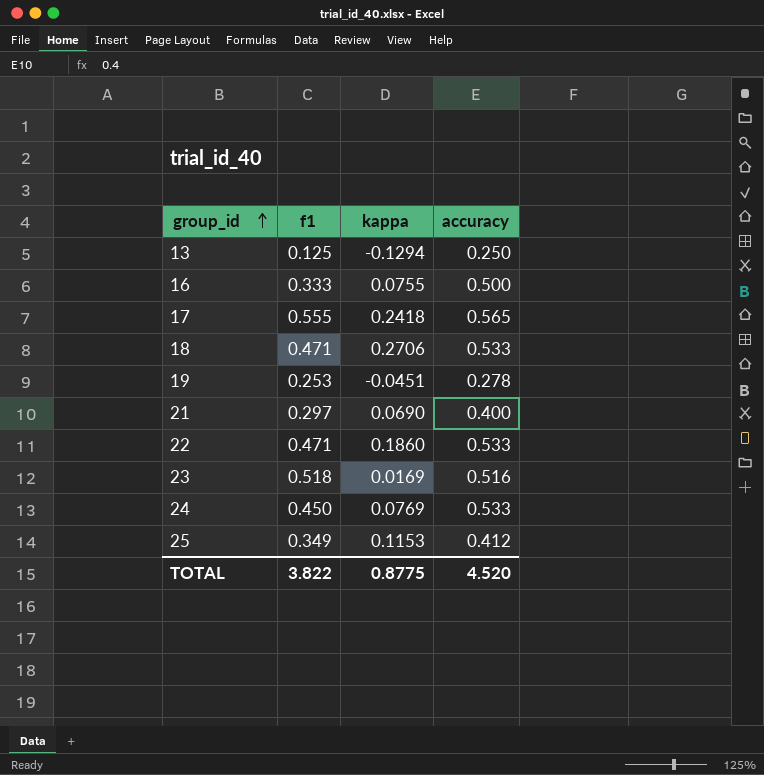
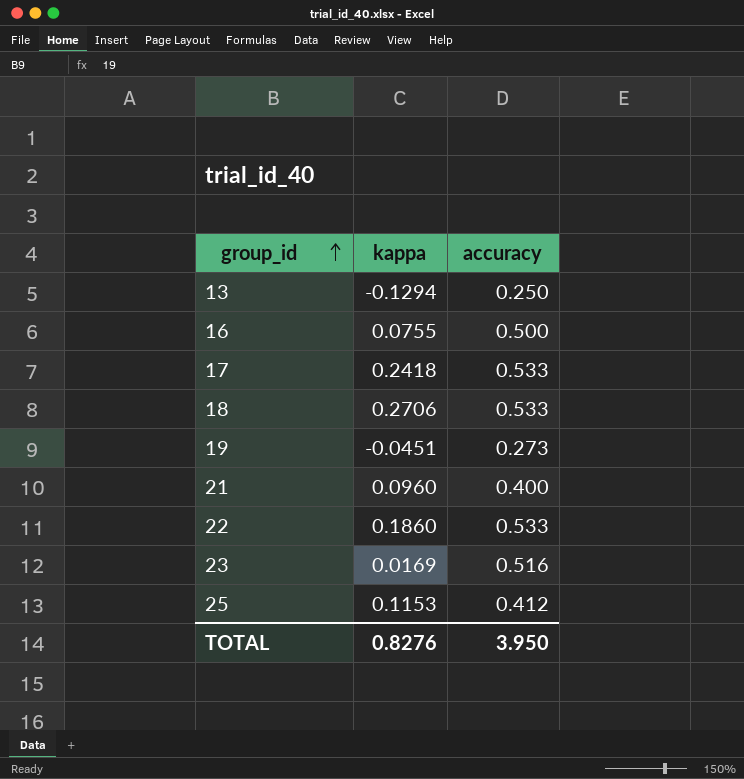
column f1 | position: 2 -> none
row 24: 0.450 | 0.0769 | 0.533 -> none
17 | accuracy: 0.565 -> 0.533
19 | accuracy: 0.278 -> 0.273
21 | kappa: 0.0690 -> 0.0960
TOTAL | kappa: 0.8775 -> 0.8276
TOTAL | accuracy: 4.520 -> 3.950

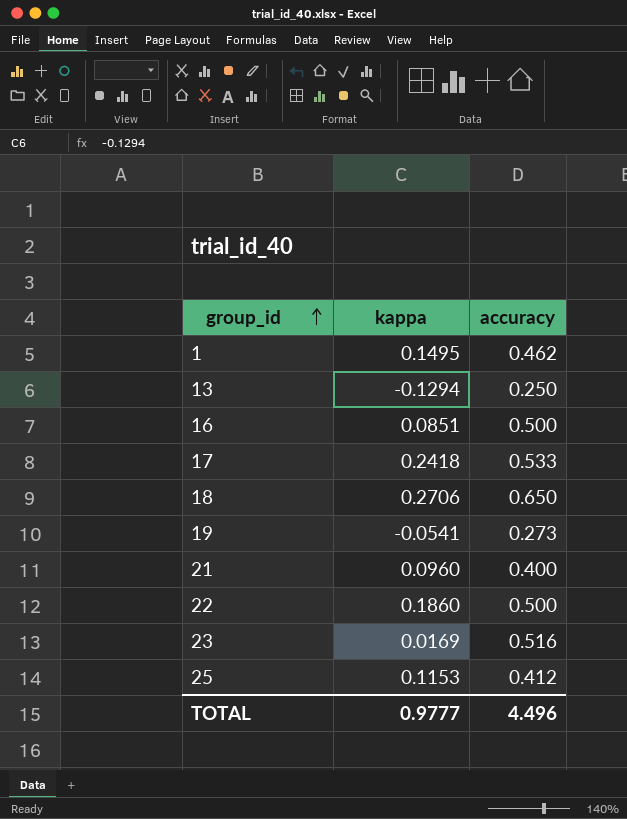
row 1: none -> 0.1495 | 0.462
16 | kappa: 0.0755 -> 0.0851
18 | accuracy: 0.533 -> 0.650
19 | kappa: -0.0451 -> -0.0541
22 | accuracy: 0.533 -> 0.500
TOTAL | kappa: 0.8276 -> 0.9777
TOTAL | accuracy: 3.950 -> 4.496

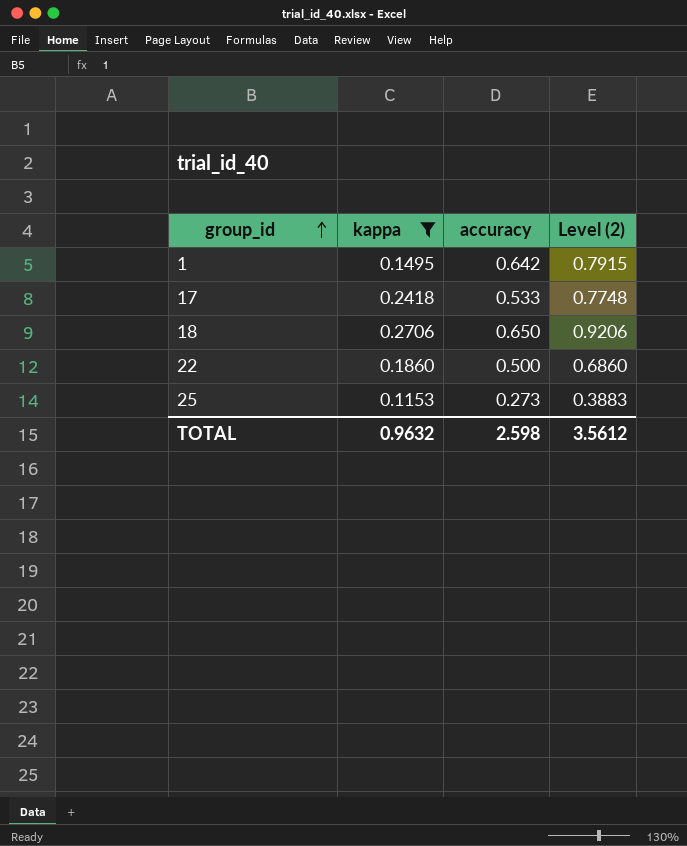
filter: none -> kappa >= 0.1153
column Level (2) | formula: none -> [kappa] + [accuracy]
1 | accuracy: 0.462 -> 0.642
25 | accuracy: 0.412 -> 0.273
TOTAL | kappa: 0.9777 -> 0.9632
TOTAL | accuracy: 4.496 -> 2.598

